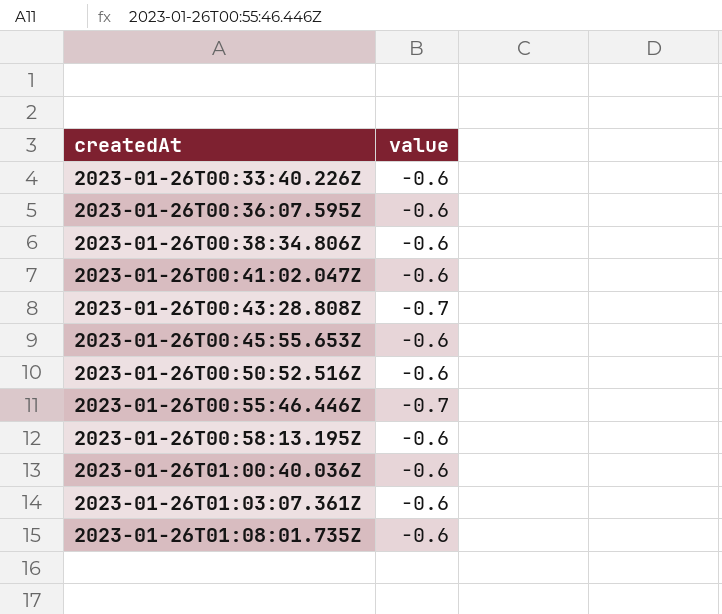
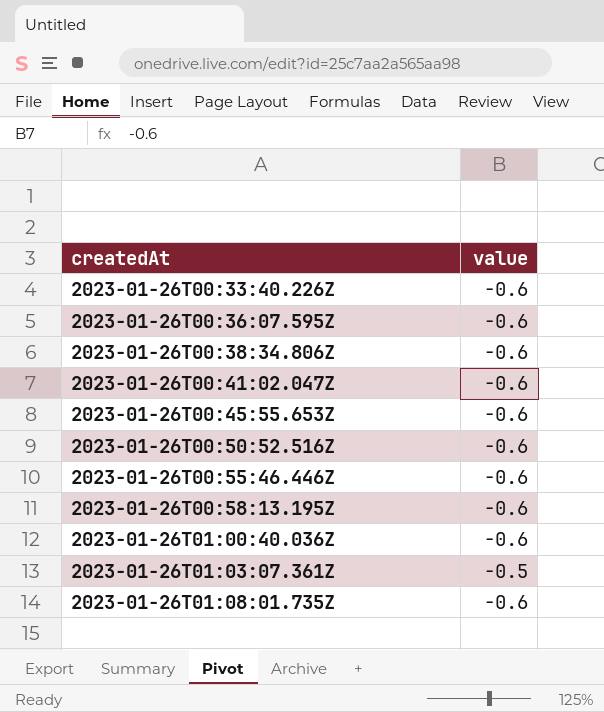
row 2023-01-26T00:43:28.808Z: -0.7 -> none
2023-01-26T00:55:46.446Z | value: -0.7 -> -0.6
2023-01-26T01:03:07.361Z | value: -0.6 -> -0.5

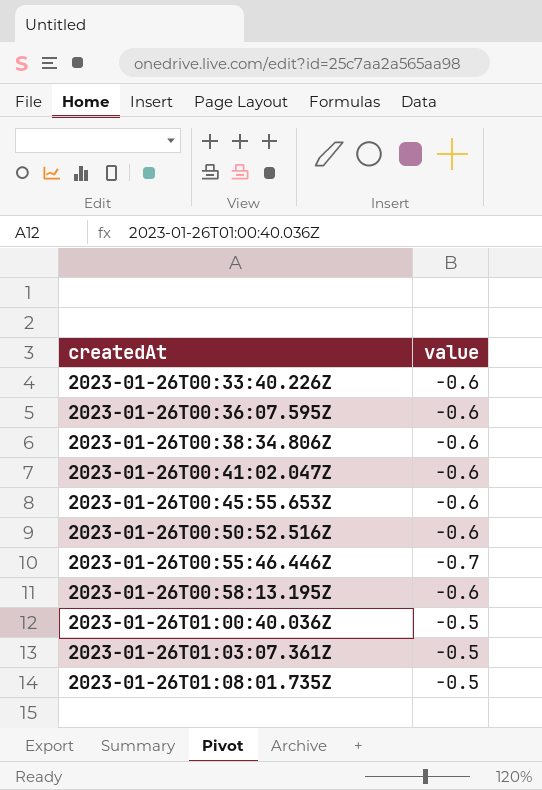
2023-01-26T00:55:46.446Z | value: -0.6 -> -0.7
2023-01-26T01:00:40.036Z | value: -0.6 -> -0.5
2023-01-26T01:08:01.735Z | value: -0.6 -> -0.5

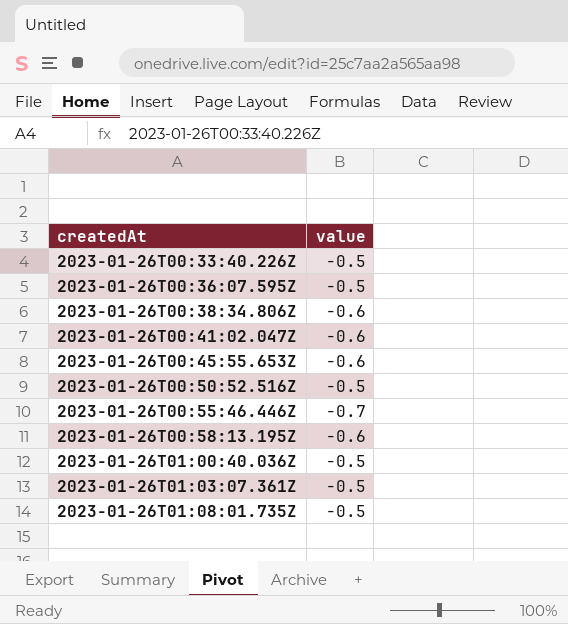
2023-01-26T00:33:40.226Z | value: -0.6 -> -0.5
2023-01-26T00:36:07.595Z | value: -0.6 -> -0.5
2023-01-26T00:50:52.516Z | value: -0.6 -> -0.5

